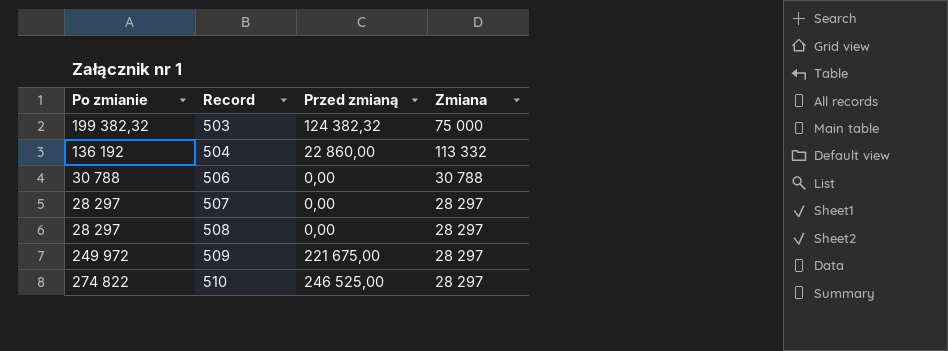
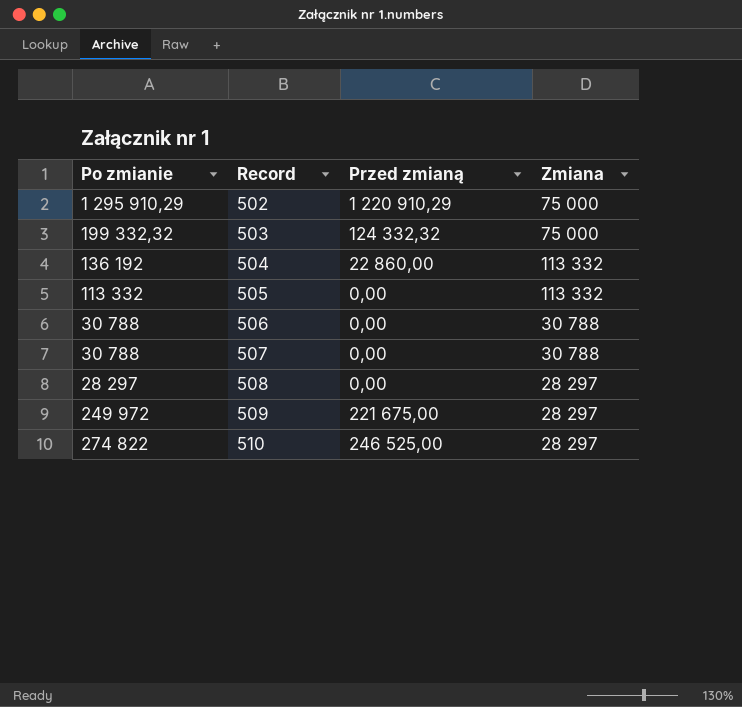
row 502: none -> 1 295 910,29 | 1 220 910,29 | 75 000
503 | Po zmianie: 199 382,32 -> 199 332,32
503 | Przed zmianą: 124 382,32 -> 124 332,32
row 505: none -> 113 332 | 0,00 | 113 332
507 | Po zmianie: 28 297 -> 30 788
507 | Zmiana: 28 297 -> 30 788

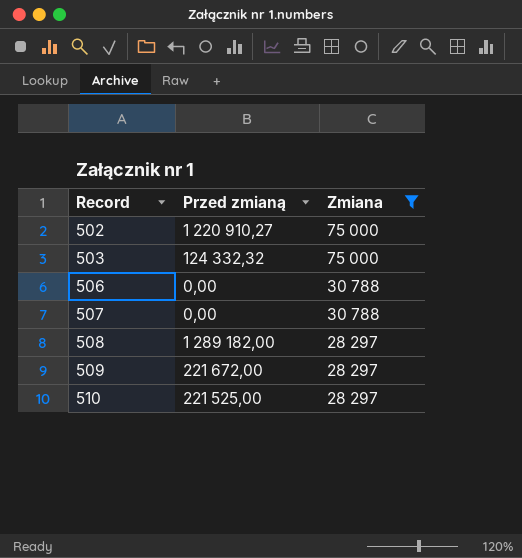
filter: none -> Zmiana != 113 332
column Po zmianie | formula: [Przed zmianą] + [Zmiana] -> none
502 | Przed zmianą: 1 220 910,29 -> 1 220 910,27
508 | Przed zmianą: 0,00 -> 1 289 182,00
509 | Przed zmianą: 221 675,00 -> 221 672,00
510 | Przed zmianą: 246 525,00 -> 221 525,00

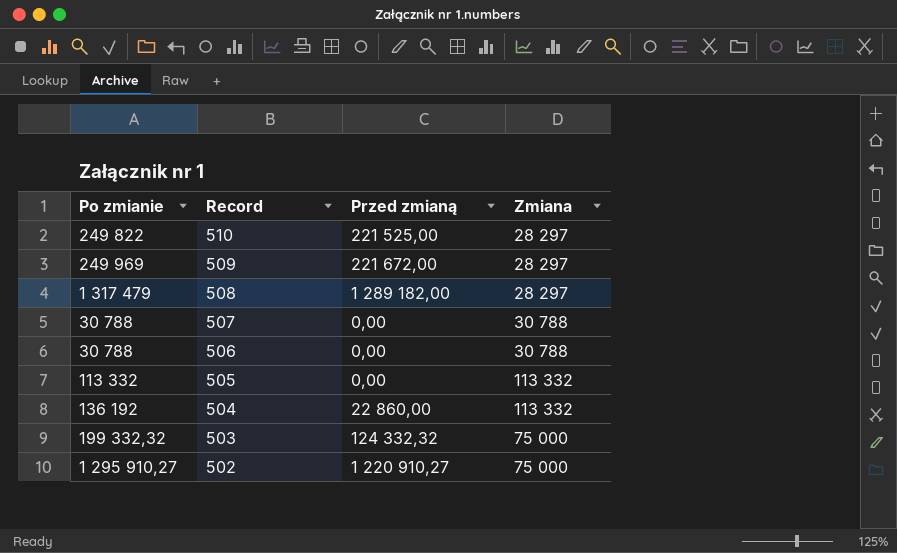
filter: Zmiana != 113 332 -> none
row order: Record ascending -> Record descending
column Po zmianie | formula: none -> [Przed zmianą] + [Zmiana]

